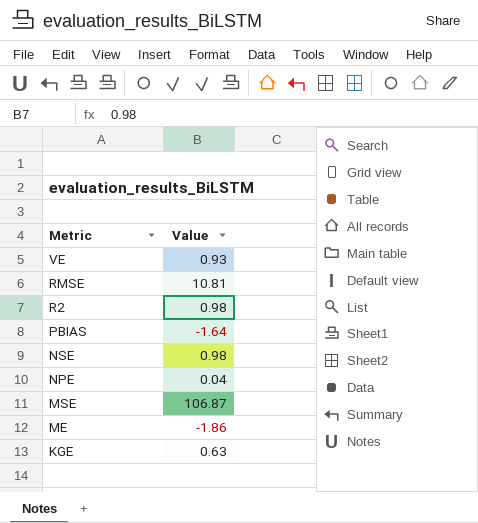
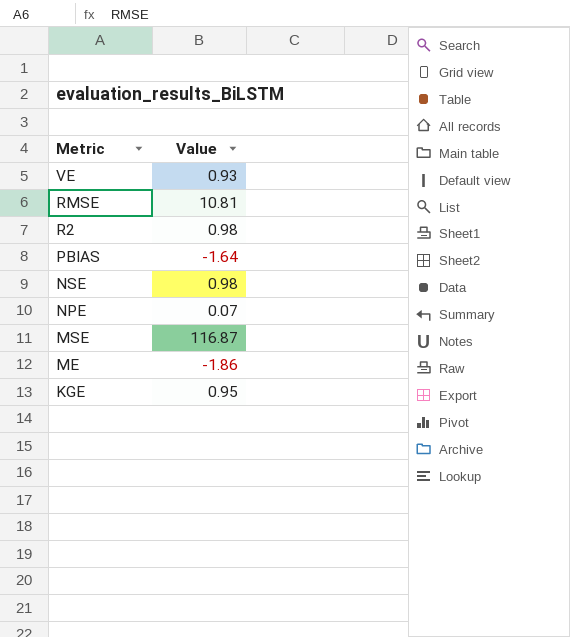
NPE | Value: 0.04 -> 0.07
MSE | Value: 106.87 -> 116.87
KGE | Value: 0.63 -> 0.95

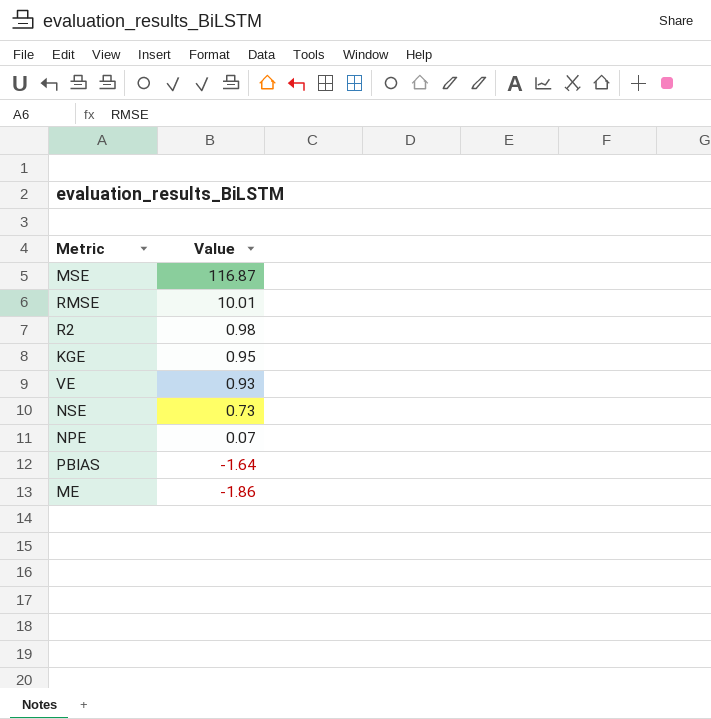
row order: Metric descending -> Value descending
RMSE | Value: 10.81 -> 10.01
NSE | Value: 0.98 -> 0.73

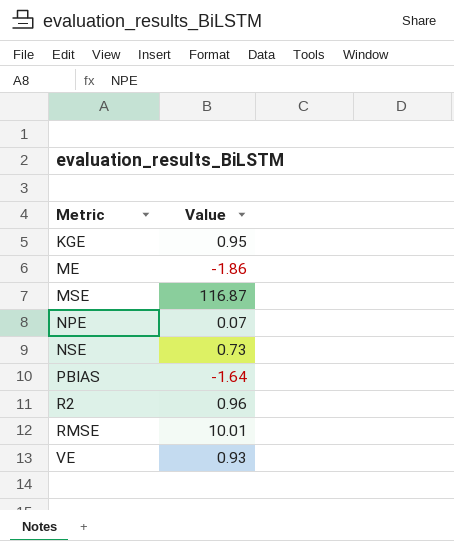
row order: Value descending -> Metric ascending
R2 | Value: 0.98 -> 0.96

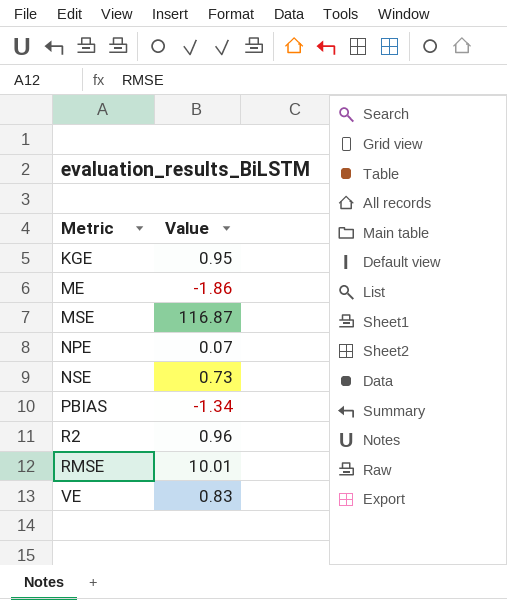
PBIAS | Value: -1.64 -> -1.34
VE | Value: 0.93 -> 0.83

